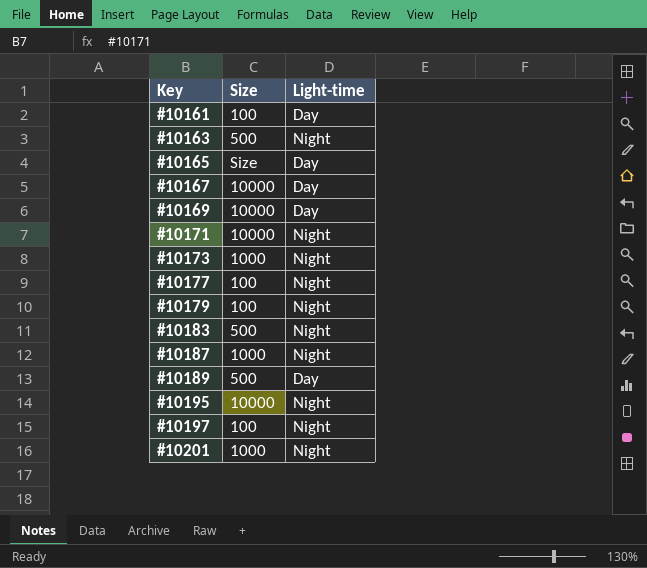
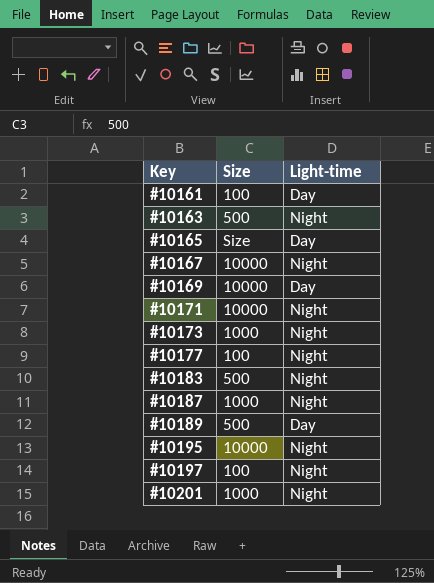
row #10179: 100 | Night -> none
#10167 | Light-time: Day -> Night

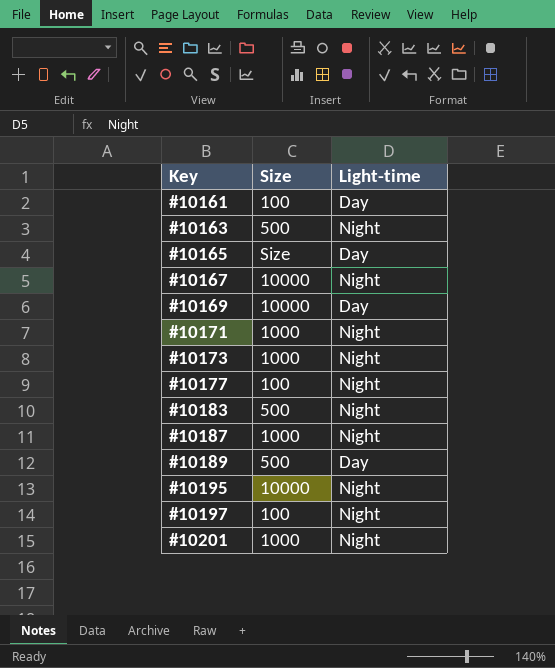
#10171 | Size: 10000 -> 1000

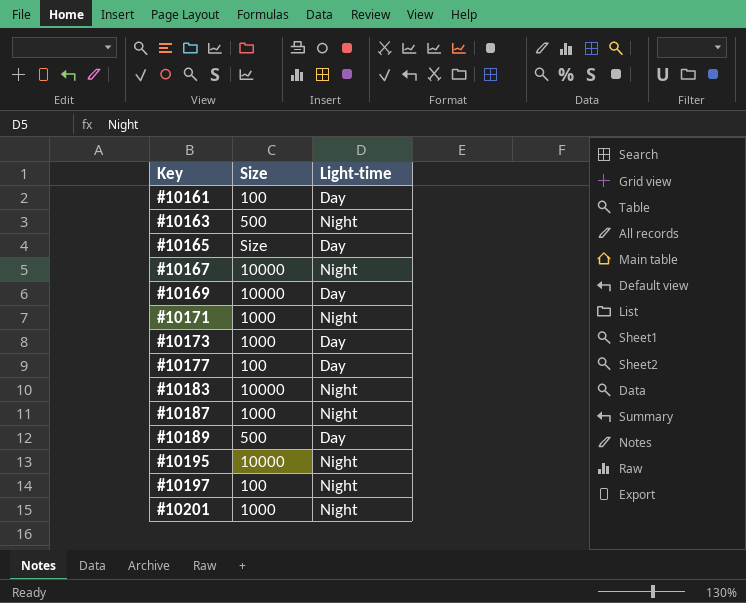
#10173 | Light-time: Night -> Day
#10177 | Light-time: Night -> Day
#10183 | Size: 500 -> 10000

